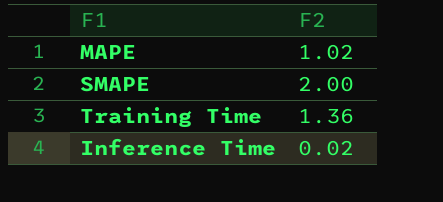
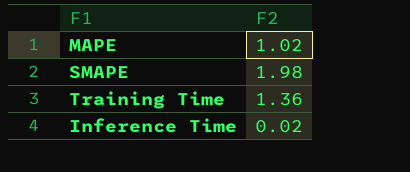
SMAPE | F2: 2.00 -> 1.98

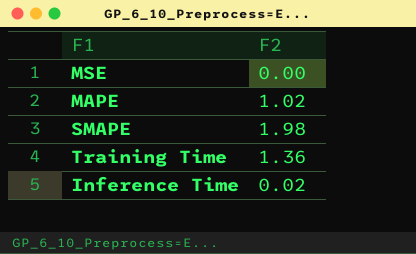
row MSE: none -> 0.00

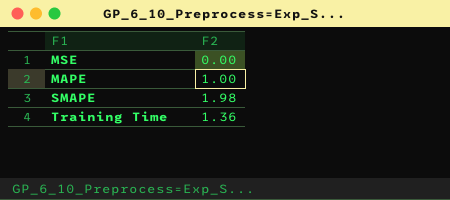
row Inference Time: 0.02 -> none
MAPE | F2: 1.02 -> 1.00

